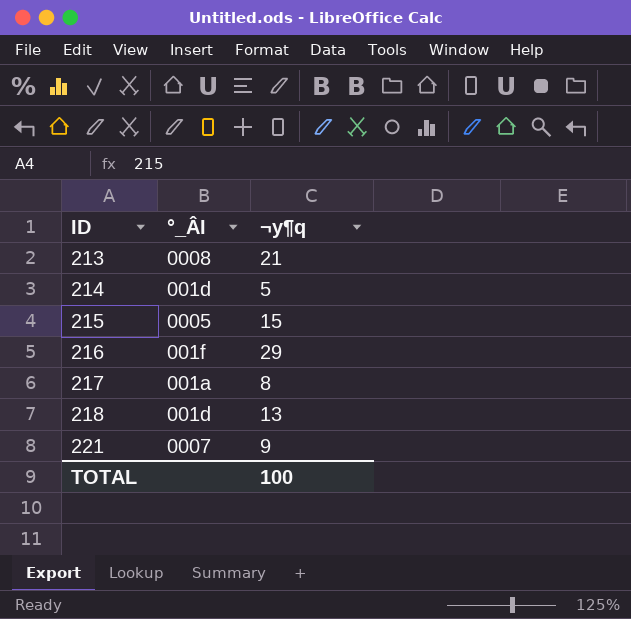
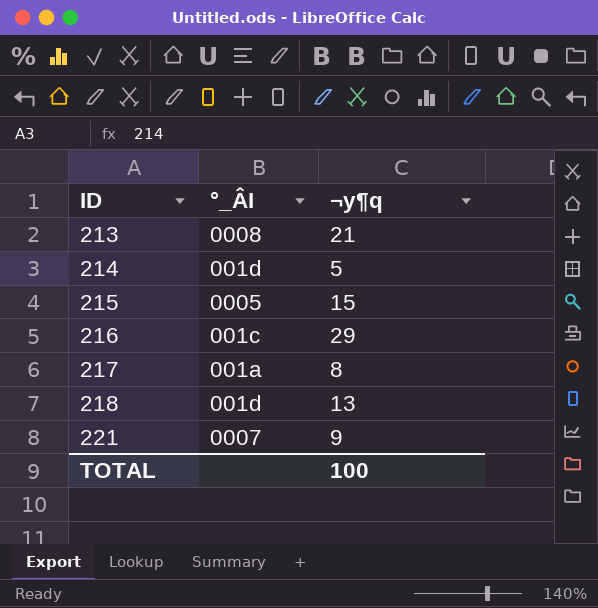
216 | °_ÂI: 001f -> 001c

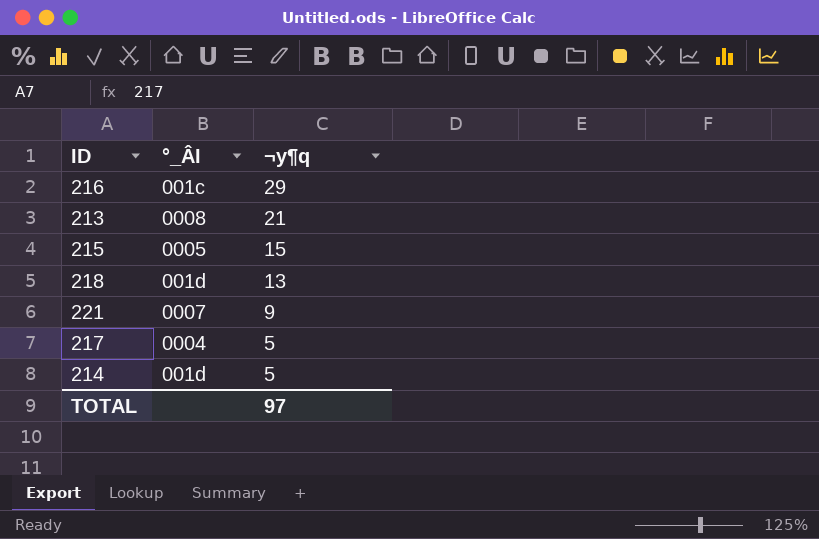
row order: ID ascending -> ¬y¶q descending
217 | °_ÂI: 001a -> 0004
217 | ¬y¶q: 8 -> 5
TOTAL | ¬y¶q: 100 -> 97

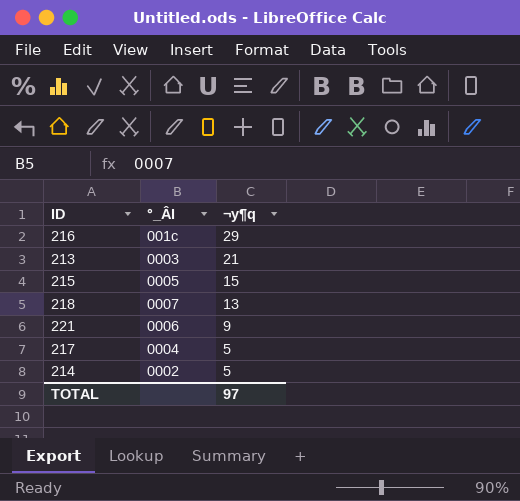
213 | °_ÂI: 0008 -> 0003
218 | °_ÂI: 001d -> 0007
221 | °_ÂI: 0007 -> 0006
214 | °_ÂI: 001d -> 0002

